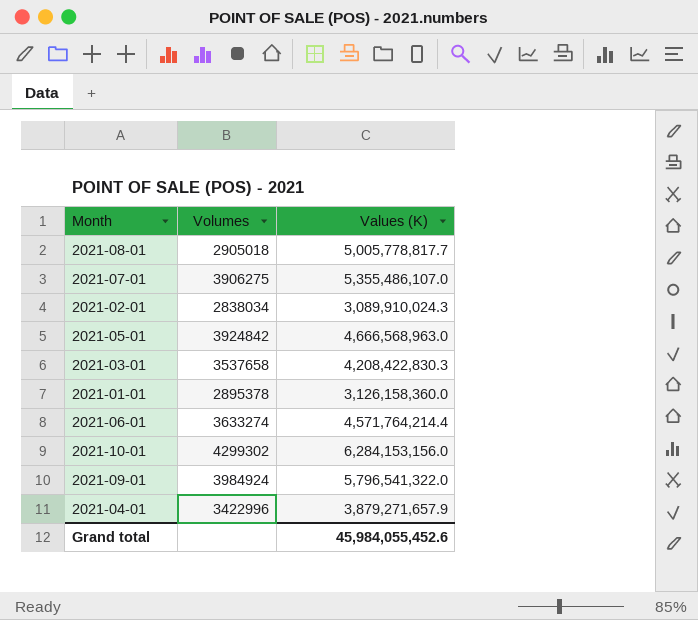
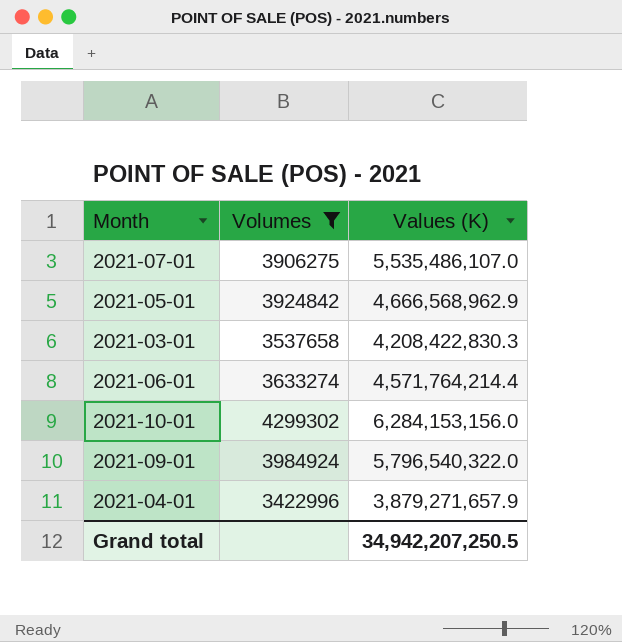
filter: none -> Volumes >= 3422996
2021-07-01 | Values (K): 5,355,486,107.0 -> 5,535,486,107.0
2021-05-01 | Values (K): 4,666,568,963.0 -> 4,666,568,962.9
2021-09-01 | Values (K): 5,796,541,322.0 -> 5,796,540,322.0
Grand total | Values (K): 45,984,055,452.6 -> 34,942,207,250.5

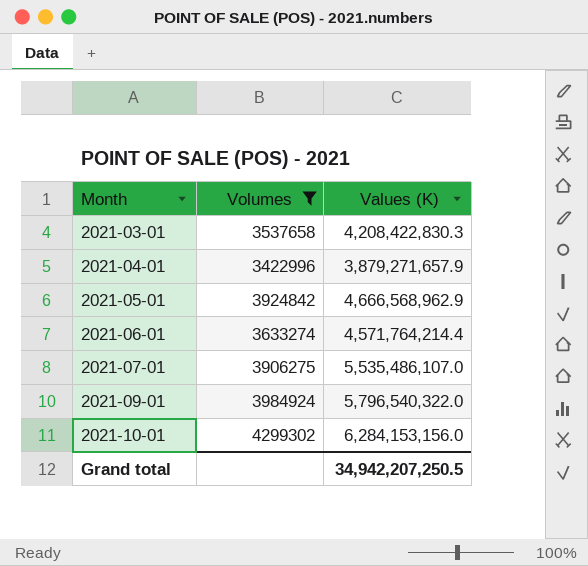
row order: none -> Month ascending

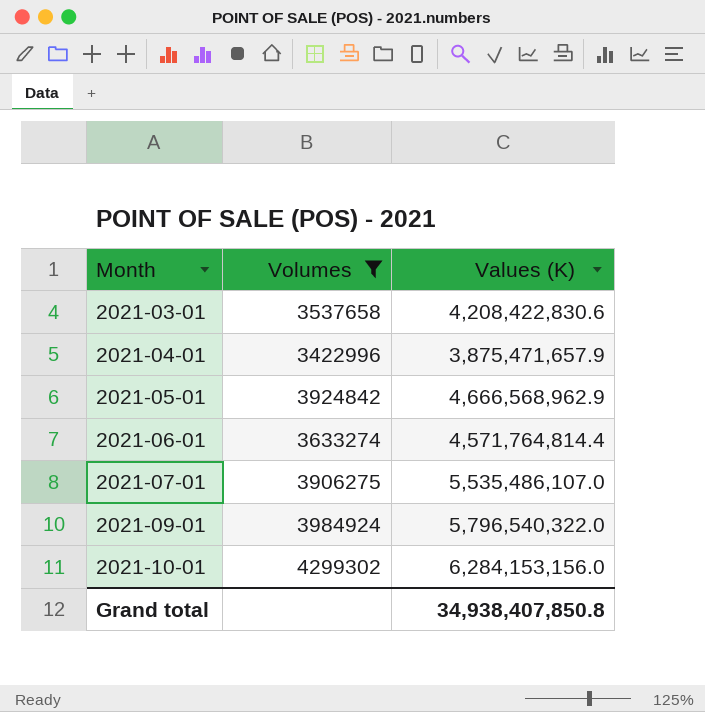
2021-03-01 | Values (K): 4,208,422,830.3 -> 4,208,422,830.6
2021-04-01 | Values (K): 3,879,271,657.9 -> 3,875,471,657.9
2021-06-01 | Values (K): 4,571,764,214.4 -> 4,571,764,814.4
Grand total | Values (K): 34,942,207,250.5 -> 34,938,407,850.8

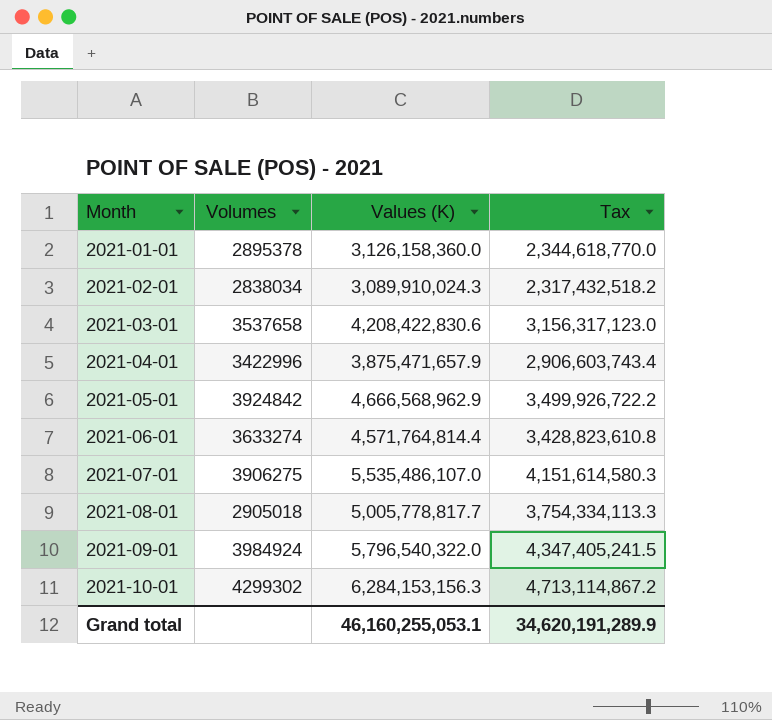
filter: Volumes >= 3422996 -> none
column Tax | formula: none -> [Values (K)] * 0.75
2021-10-01 | Values (K): 6,284,153,156.0 -> 6,284,153,156.3
Grand total | Values (K): 34,938,407,850.8 -> 46,160,255,053.1

